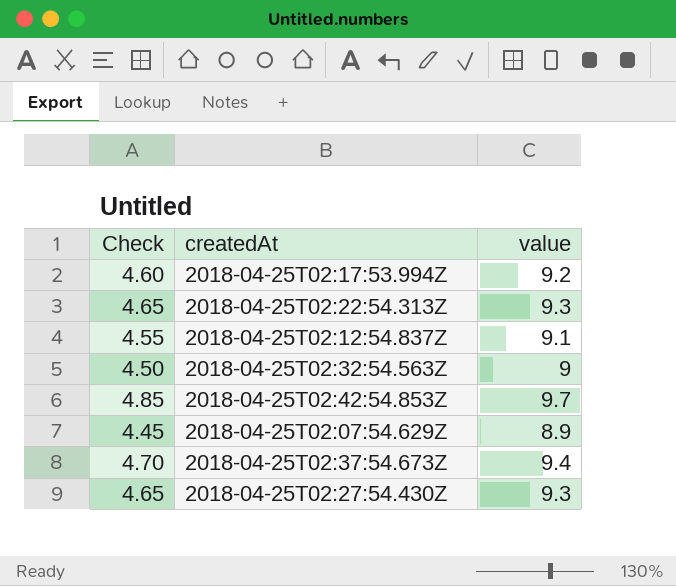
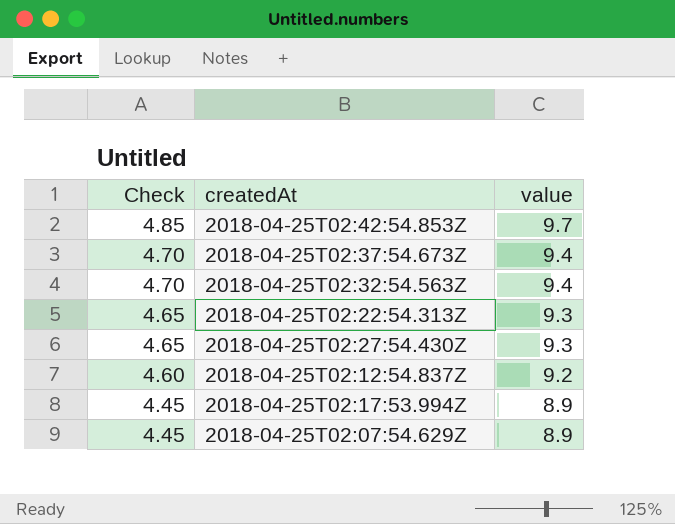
row order: none -> Check descending
2018-04-25T02:32:54.563Z | Check: 4.50 -> 4.70
2018-04-25T02:32:54.563Z | value: 9 -> 9.4
2018-04-25T02:12:54.837Z | Check: 4.55 -> 4.60
2018-04-25T02:12:54.837Z | value: 9.1 -> 9.2
2018-04-25T02:17:53.994Z | Check: 4.60 -> 4.45
2018-04-25T02:17:53.994Z | value: 9.2 -> 8.9

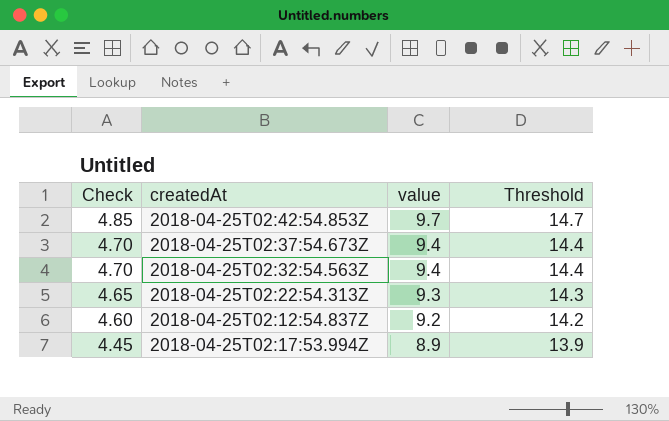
column Threshold | formula: none -> [value] + 5
row 2018-04-25T02:27:54.430Z: 4.65 | 9.3 -> none
row 2018-04-25T02:07:54.629Z: 4.45 | 8.9 -> none

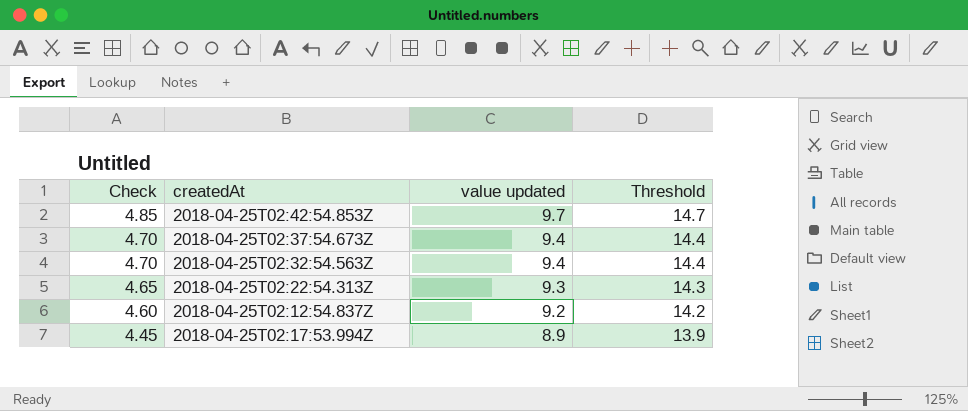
column name: value -> value updated

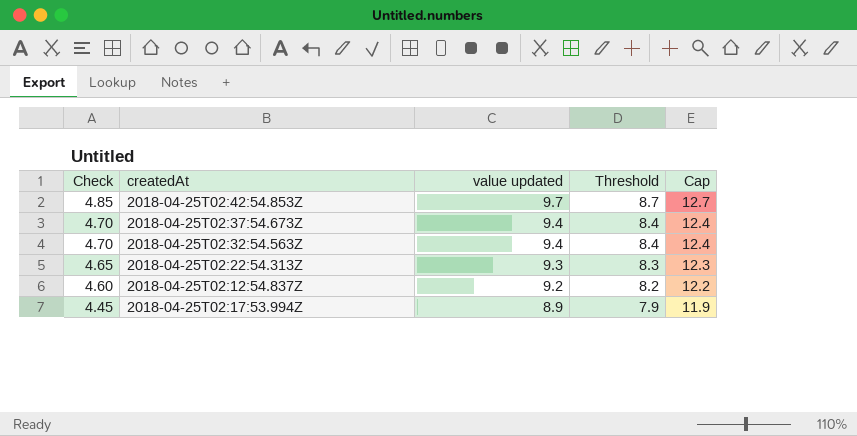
column Threshold | formula: [value updated] + 5 -> [value updated] - 1
column Cap | formula: none -> [value updated] + 3

